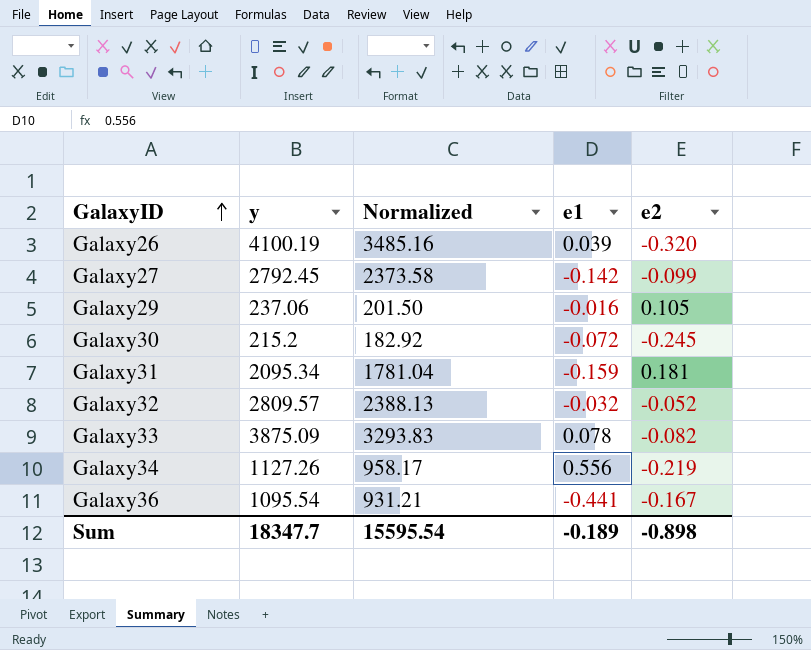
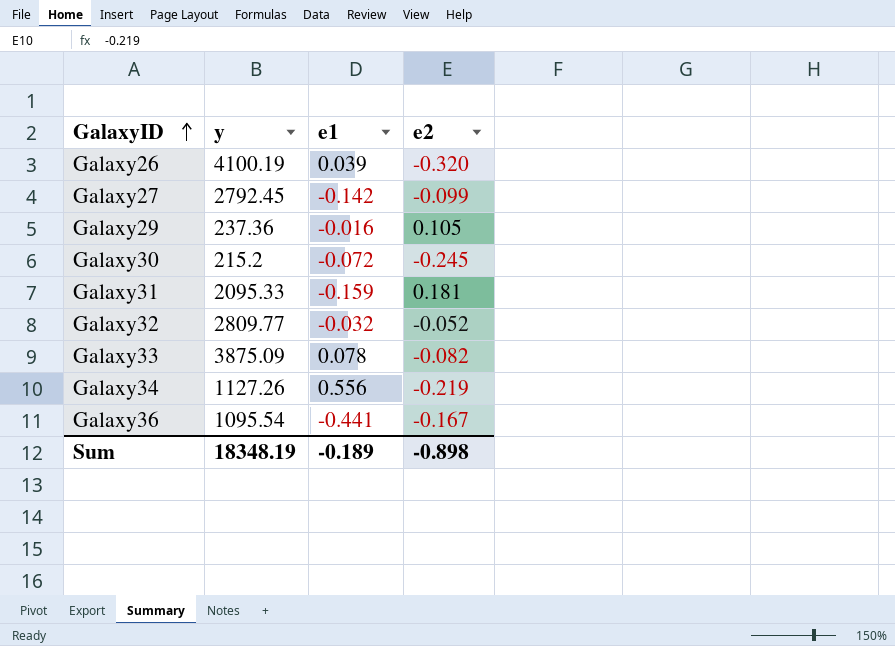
column Normalized | formula: [y] * 0.85 -> none
Galaxy29 | y: 237.06 -> 237.36
Galaxy31 | y: 2095.34 -> 2095.33
Galaxy32 | y: 2809.57 -> 2809.77
Sum | y: 18347.7 -> 18348.19

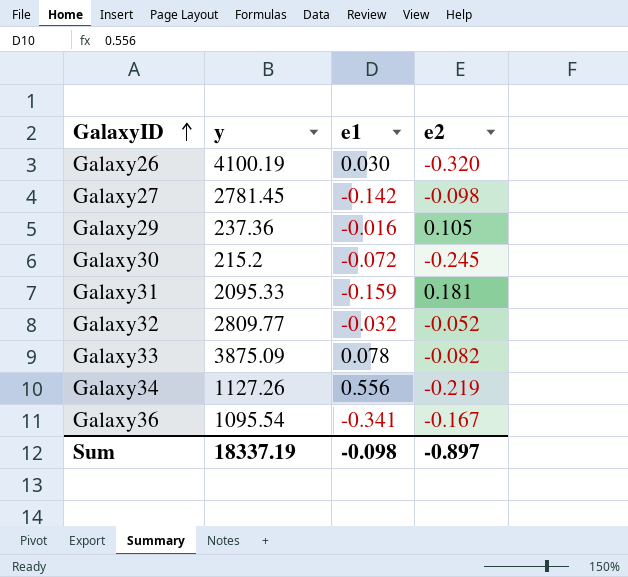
Galaxy26 | e1: 0.039 -> 0.030
Galaxy27 | y: 2792.45 -> 2781.45
Galaxy27 | e2: -0.099 -> -0.098
Galaxy36 | e1: -0.441 -> -0.341
Sum | y: 18348.19 -> 18337.19
Sum | e1: -0.189 -> -0.098
Sum | e2: -0.898 -> -0.897

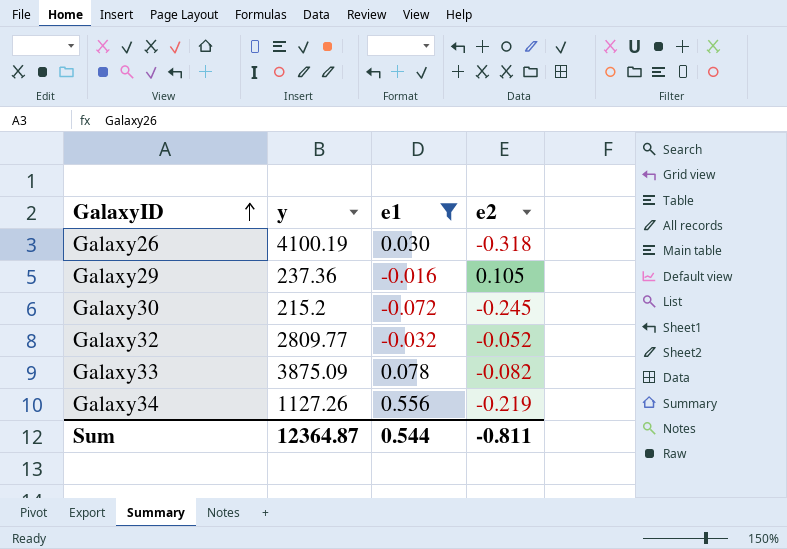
filter: none -> e1 >= -0.072
Galaxy26 | e2: -0.320 -> -0.318
Sum | y: 18337.19 -> 12364.87
Sum | e1: -0.098 -> 0.544
Sum | e2: -0.897 -> -0.811

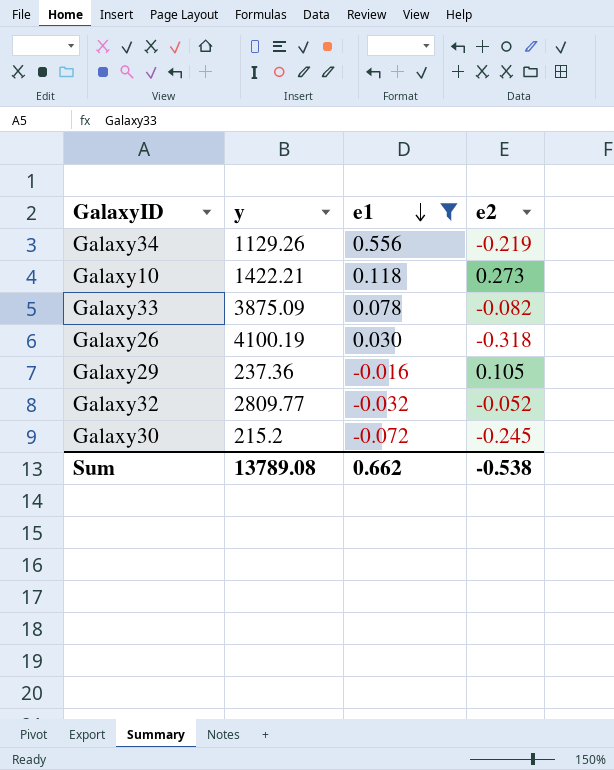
row order: GalaxyID ascending -> e1 descending
Galaxy34 | y: 1127.26 -> 1129.26
row Galaxy10: none -> 1422.21 | 0.118 | 0.273
Sum | y: 12364.87 -> 13789.08
Sum | e1: 0.544 -> 0.662
Sum | e2: -0.811 -> -0.538

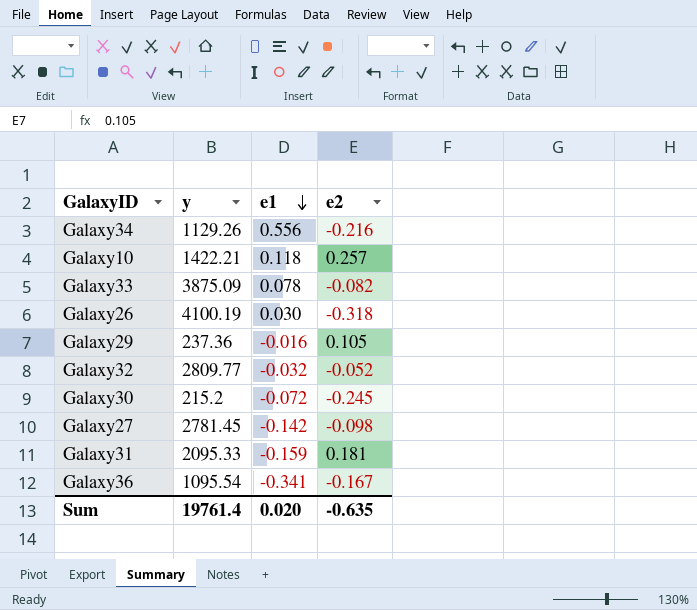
filter: e1 >= -0.072 -> none
Galaxy34 | e2: -0.219 -> -0.216
Galaxy10 | e2: 0.273 -> 0.257
Sum | y: 13789.08 -> 19761.4
Sum | e1: 0.662 -> 0.020
Sum | e2: -0.538 -> -0.635

